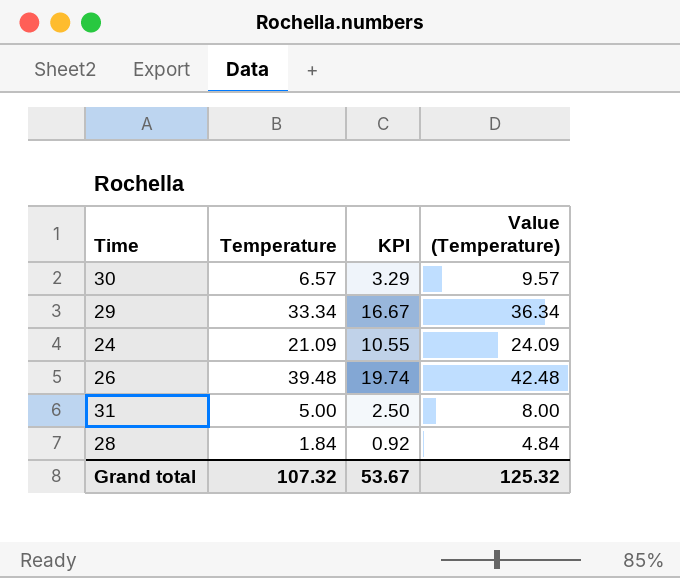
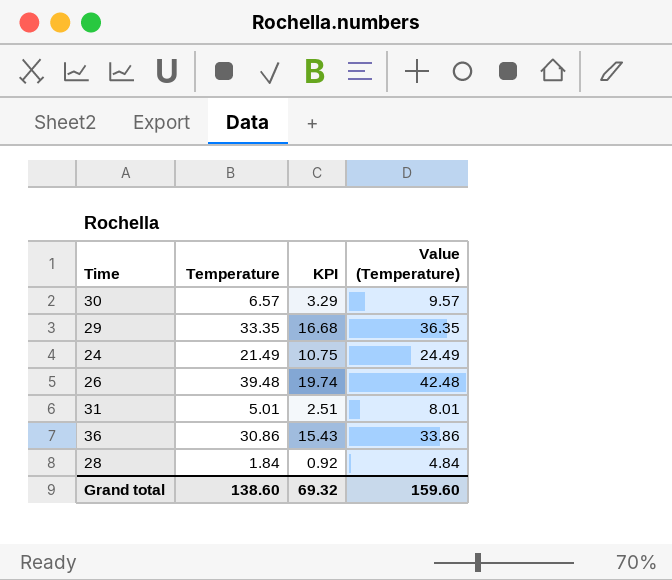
29 | Temperature: 33.34 -> 33.35
29 | KPI: 16.67 -> 16.68
29 | Value (Temperature): 36.34 -> 36.35
24 | Temperature: 21.09 -> 21.49
24 | KPI: 10.55 -> 10.75
24 | Value (Temperature): 24.09 -> 24.49
31 | Temperature: 5.00 -> 5.01
31 | KPI: 2.50 -> 2.51
31 | Value (Temperature): 8.00 -> 8.01
row 36: none -> 30.86 | 15.43 | 33.86
Grand total | Temperature: 107.32 -> 138.60
Grand total | KPI: 53.67 -> 69.32
Grand total | Value (Temperature): 125.32 -> 159.60

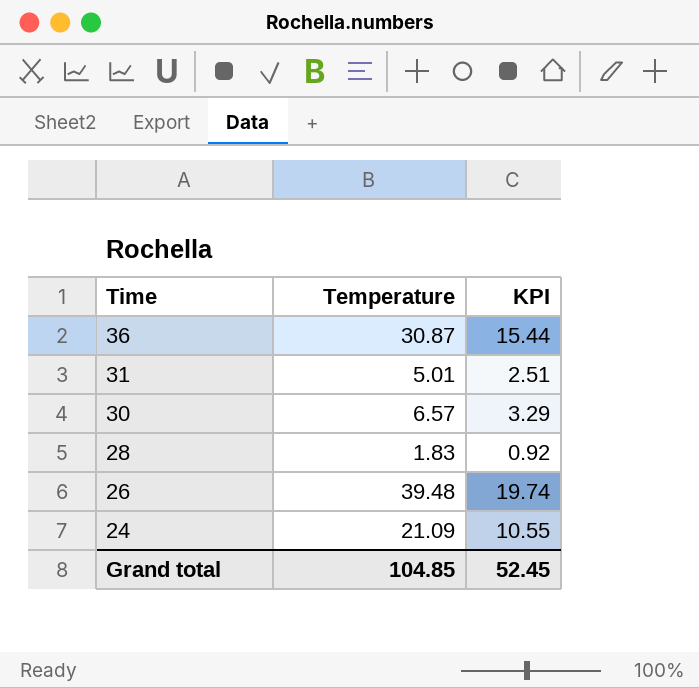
row order: none -> Time descending
column Value (Temperature) | formula: [Temperature] + 3 -> none
row 29: 33.35 | 16.68 | 36.35 -> none
36 | Temperature: 30.86 -> 30.87
36 | KPI: 15.43 -> 15.44
28 | Temperature: 1.84 -> 1.83
24 | Temperature: 21.49 -> 21.09
24 | KPI: 10.75 -> 10.55
Grand total | Temperature: 138.60 -> 104.85
Grand total | KPI: 69.32 -> 52.45

